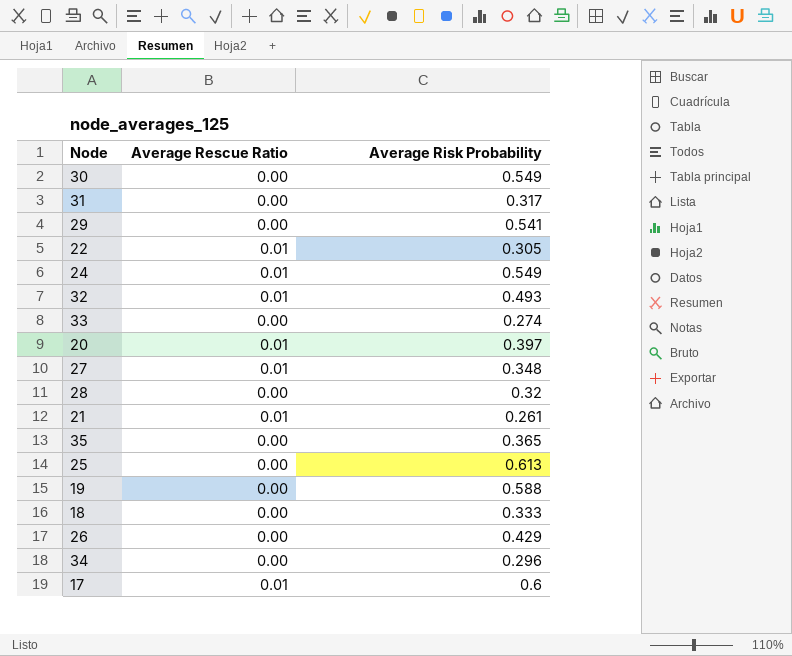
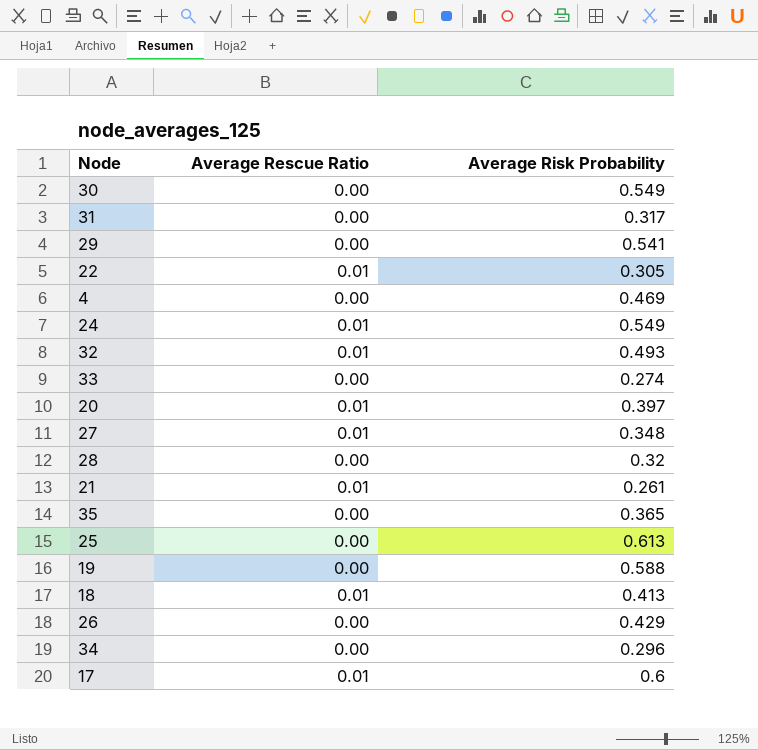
row 4: none -> 0.00 | 0.469
18 | Average Rescue Ratio: 0.00 -> 0.01
18 | Average Risk Probability: 0.333 -> 0.413

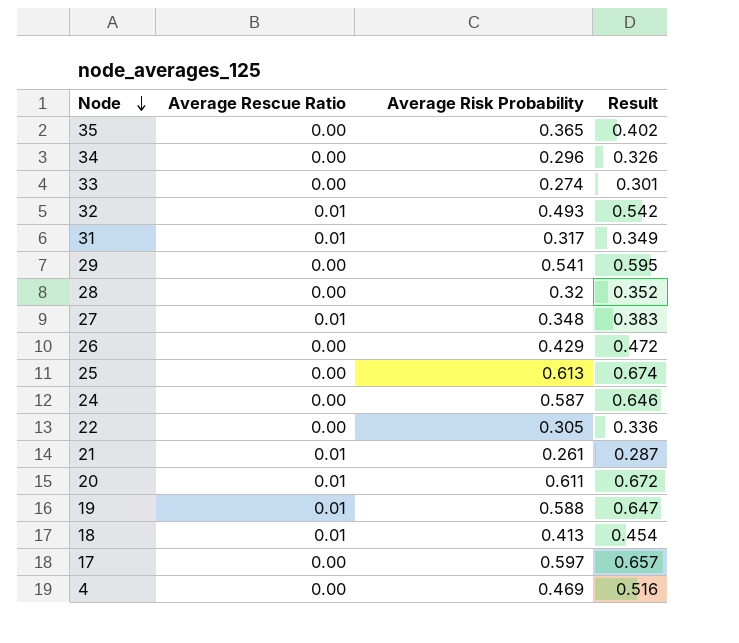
row order: none -> Node descending
column Result | formula: none -> [Average Risk Probability] * 1.1
row 30: 0.00 | 0.549 -> none
31 | Average Rescue Ratio: 0.00 -> 0.01
24 | Average Rescue Ratio: 0.01 -> 0.00
24 | Average Risk Probability: 0.549 -> 0.587
22 | Average Rescue Ratio: 0.01 -> 0.00
20 | Average Risk Probability: 0.397 -> 0.611
19 | Average Rescue Ratio: 0.00 -> 0.01
17 | Average Rescue Ratio: 0.01 -> 0.00
17 | Average Risk Probability: 0.6 -> 0.597

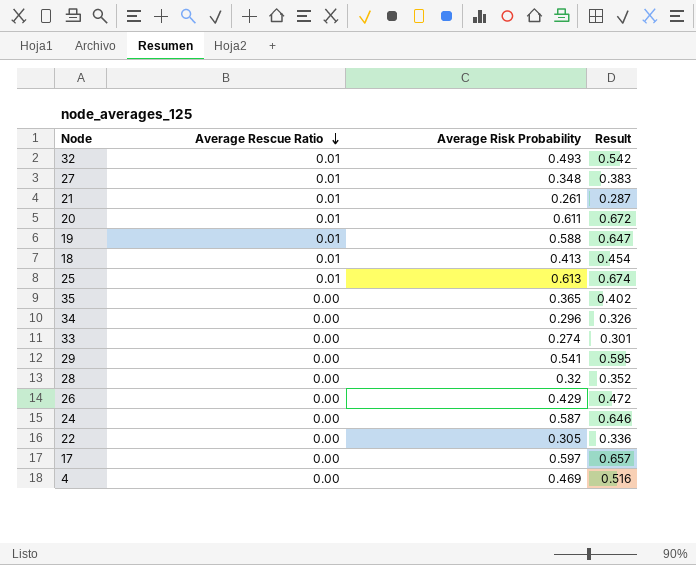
row order: Node descending -> Average Rescue Ratio descending
row 31: 0.01 | 0.317 | 0.349 -> none
25 | Average Rescue Ratio: 0.00 -> 0.01

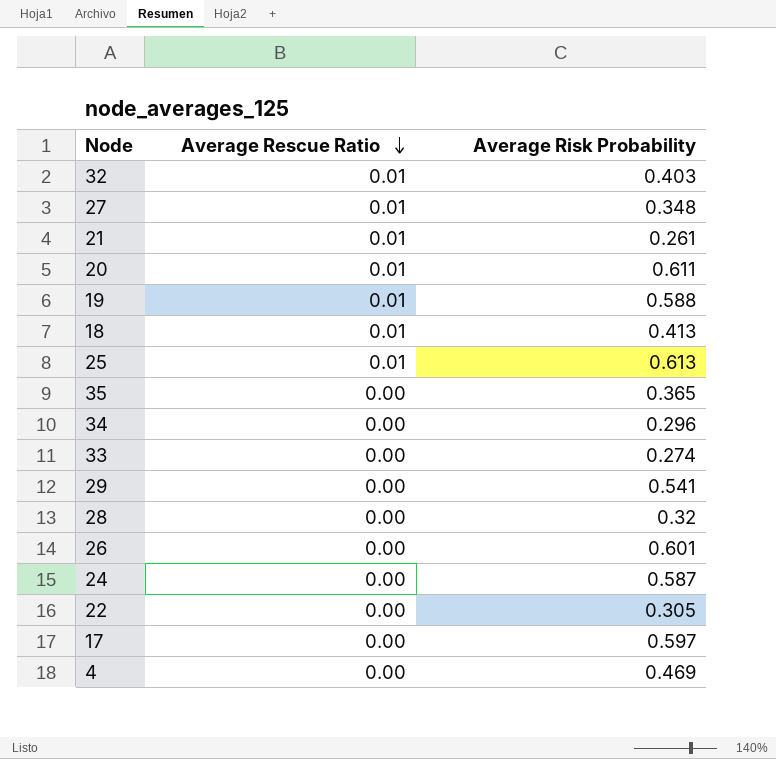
column Result | formula: [Average Risk Probability] * 1.1 -> none
32 | Average Risk Probability: 0.493 -> 0.403
26 | Average Risk Probability: 0.429 -> 0.601

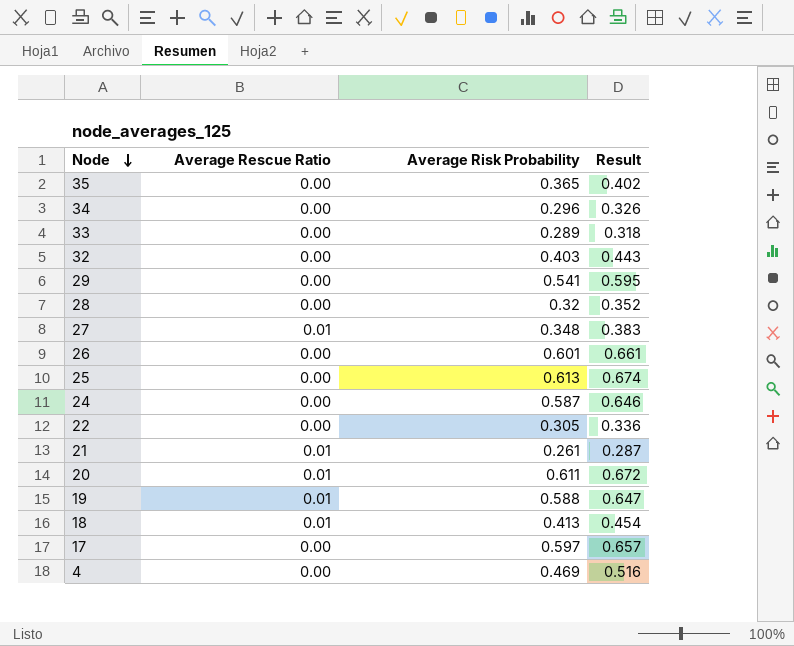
row order: Average Rescue Ratio descending -> Node descending
column Result | formula: none -> [Average Risk Probability] * 1.1
33 | Average Risk Probability: 0.274 -> 0.289
32 | Average Rescue Ratio: 0.01 -> 0.00
25 | Average Rescue Ratio: 0.01 -> 0.00

